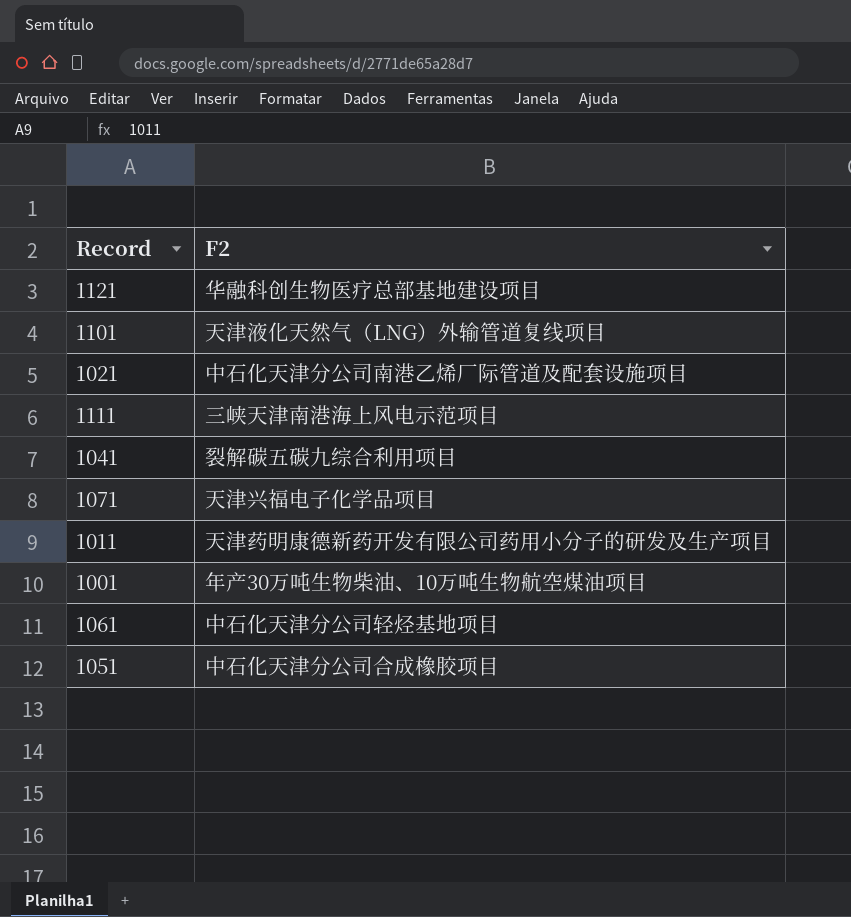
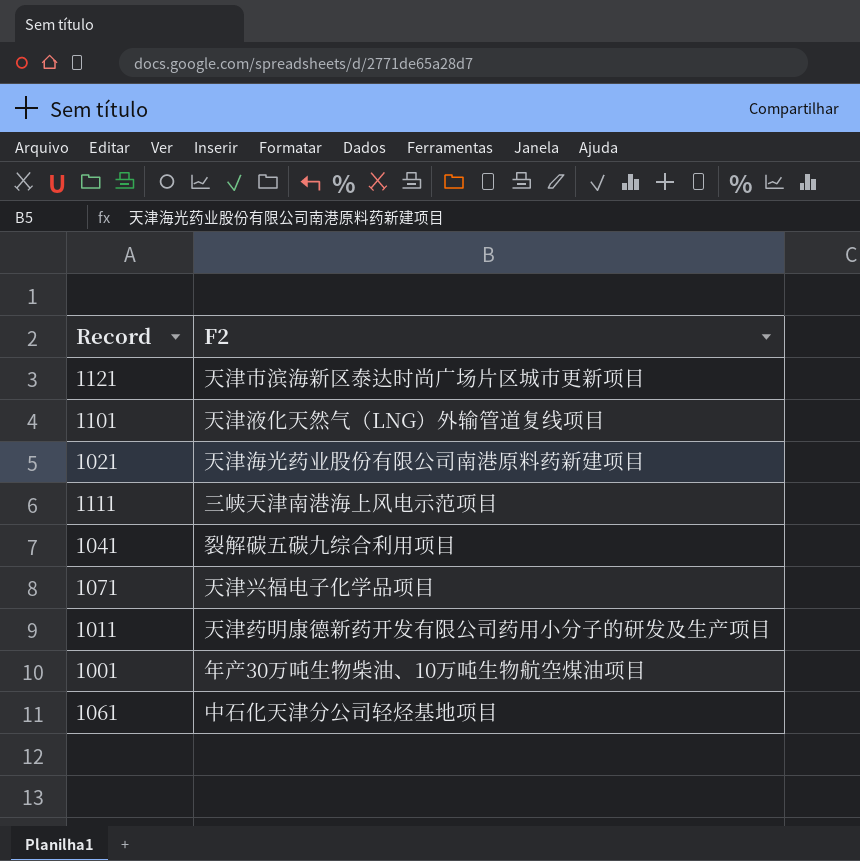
row 1051: 中石化天津分公司合成橡胶项目 -> none
1121 | F2: 华融科创生物医疗总部基地建设项目 -> 天津市滨海新区泰达时尚广场片区城市更新项目
1021 | F2: 中石化天津分公司南港乙烯厂际管道及配套设施项目 -> 天津海光药业股份有限公司南港原料药新建项目

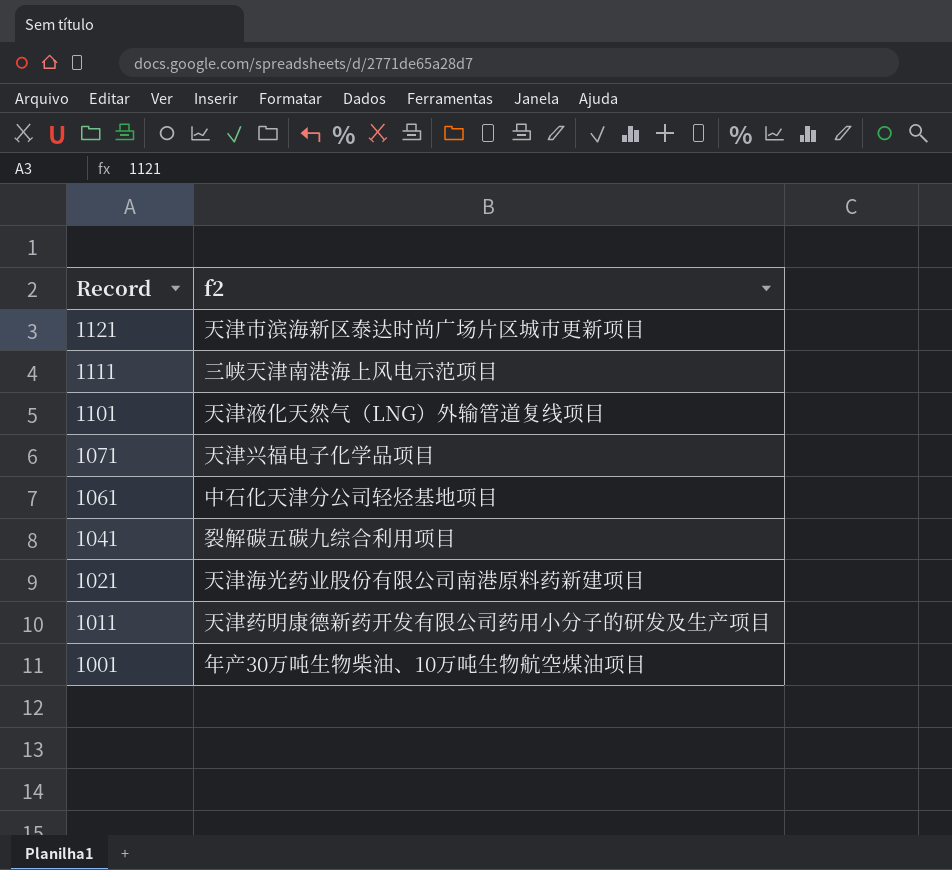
row order: none -> Record descending
column name: F2 -> f2

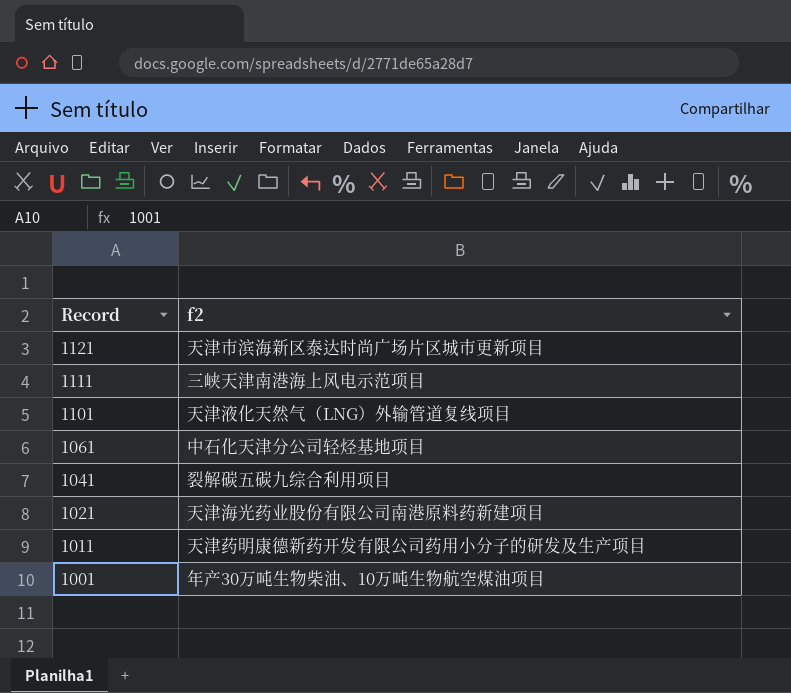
row 1071: 天津兴福电子化学品项目 -> none

